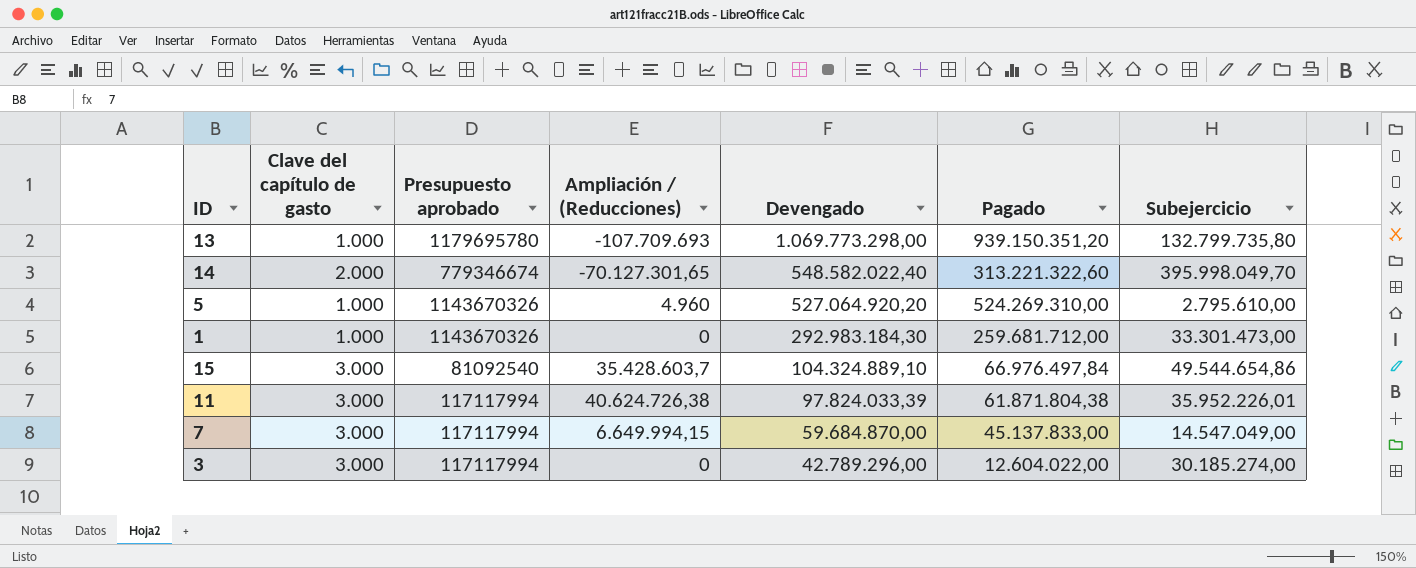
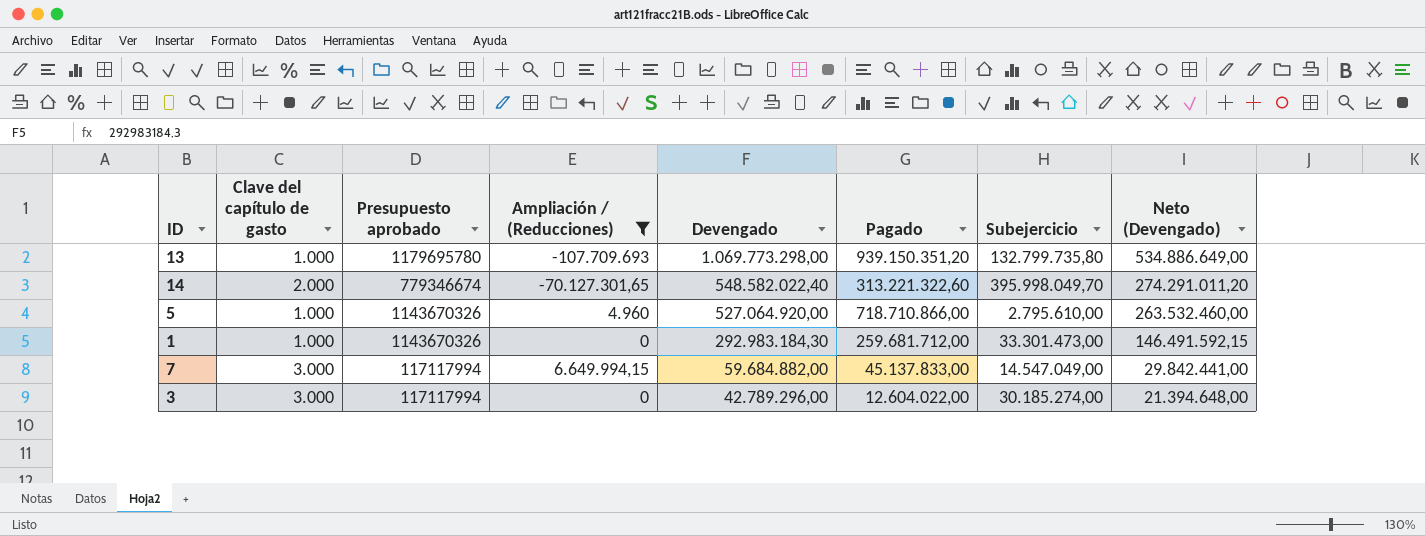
filter: none -> Ampliación / (Reducciones) <= 6.649.994,15
column Neto (Devengado) | formula: none -> [Devengado] * 0,5
5 | Devengado: 527.064.920,20 -> 527.064.920,00
5 | Pagado: 524.269.310,00 -> 718.710.866,00
7 | Devengado: 59.684.870,00 -> 59.684.882,00

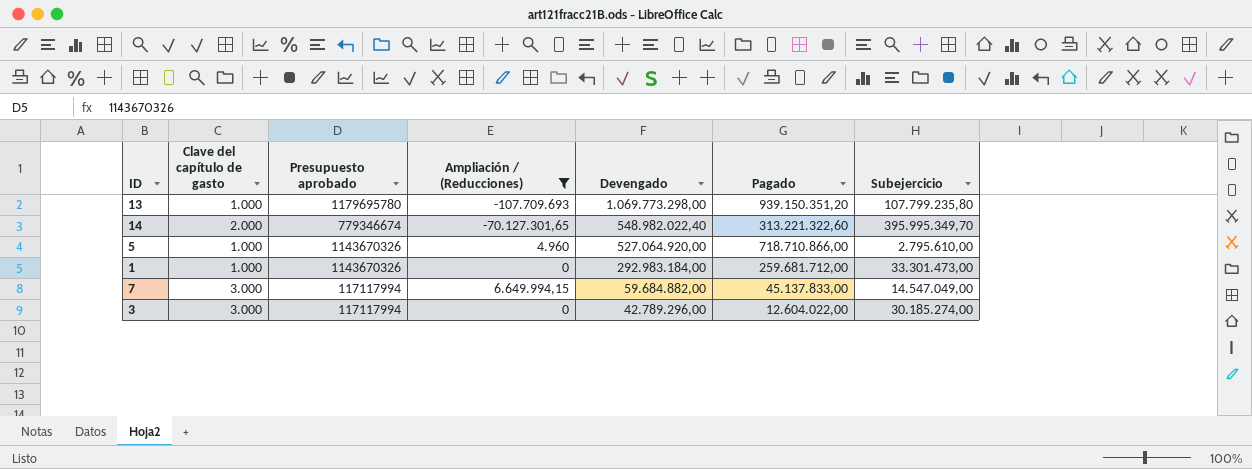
column Neto (Devengado) | formula: [Devengado] * 0,5 -> none
13 | Subejercicio: 132.799.735,80 -> 107.799.235,80
14 | Devengado: 548.582.022,40 -> 548.982.022,40
14 | Subejercicio: 395.998.049,70 -> 395.995.349,70
1 | Devengado: 292.983.184,30 -> 292.983.184,00

